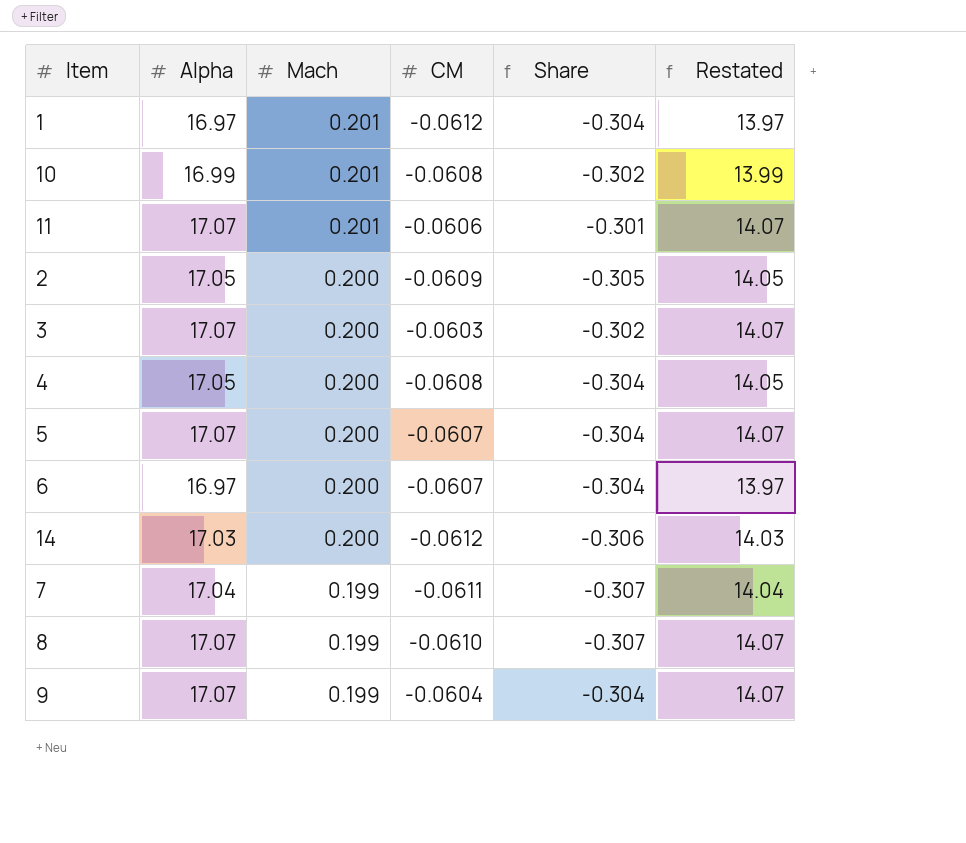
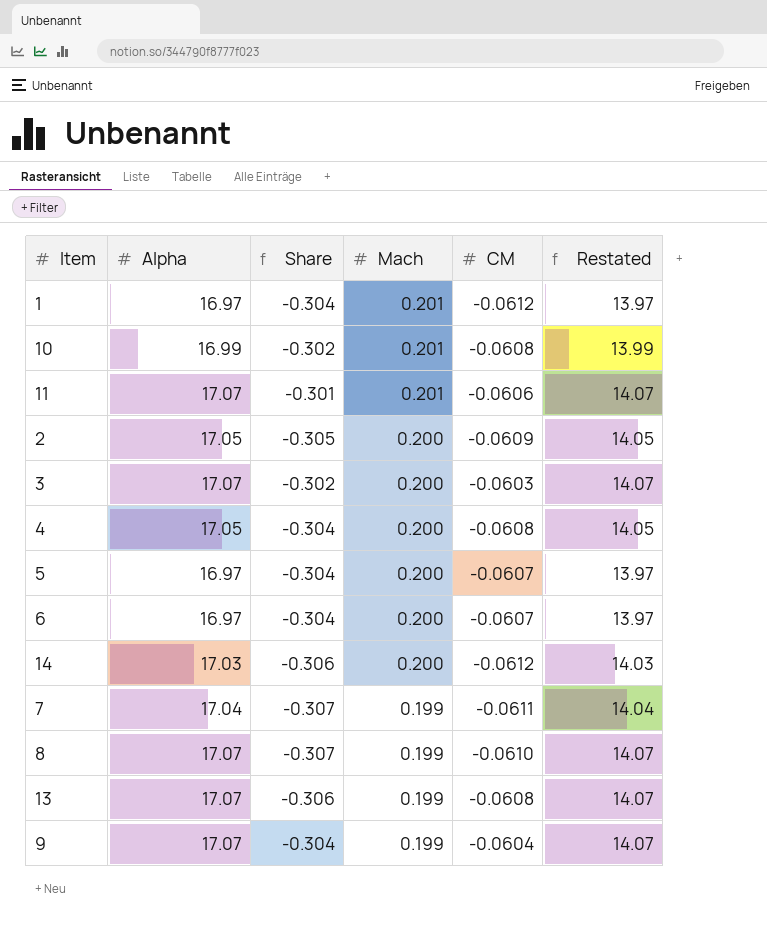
column Share | position: 5 -> 3
5 | Alpha: 17.07 -> 16.97
5 | Restated: 14.07 -> 13.97
row 13: none -> 17.07 | -0.306 | 0.199 | -0.0608 | 14.07

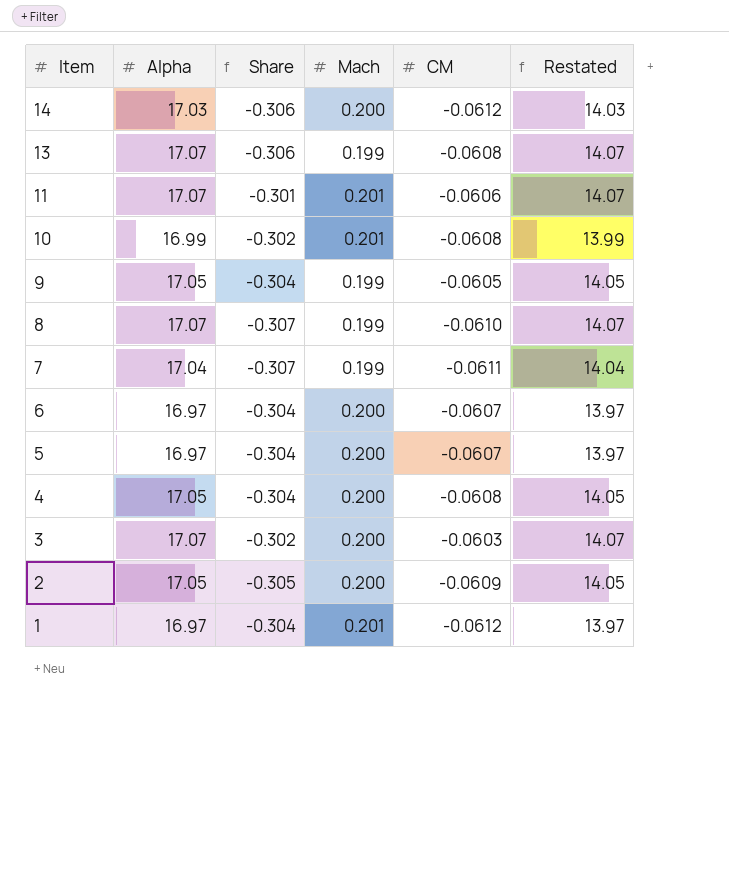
row order: Mach descending -> Item descending
9 | Alpha: 17.07 -> 17.05
9 | CM: -0.0604 -> -0.0605
9 | Restated: 14.07 -> 14.05

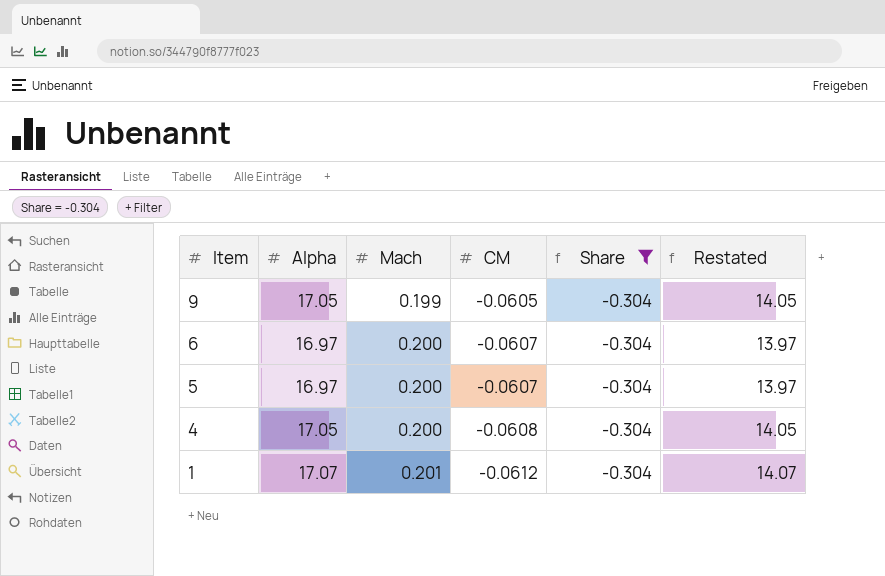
filter: none -> Share = -0.304
column Share | position: 3 -> 5
1 | Alpha: 16.97 -> 17.07
1 | Restated: 13.97 -> 14.07

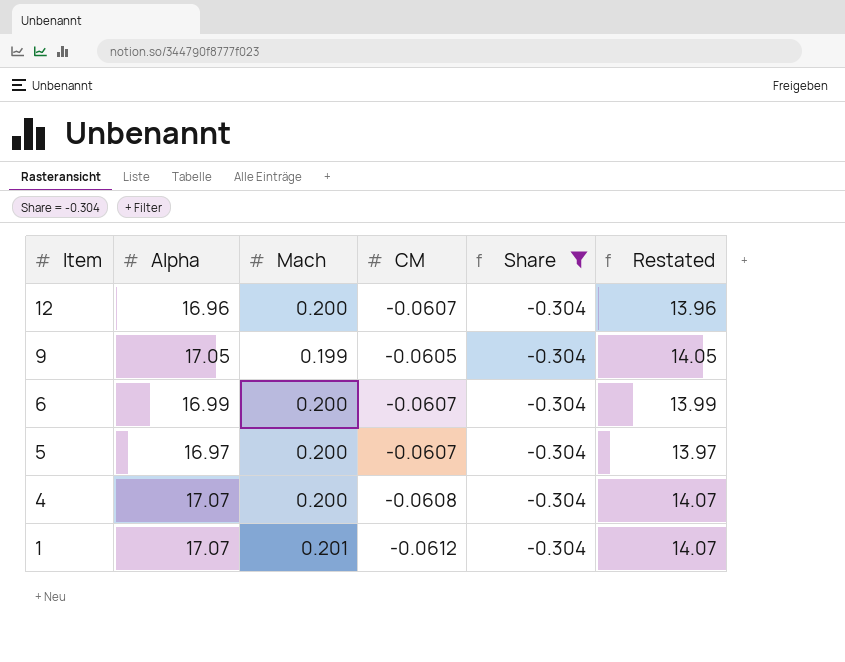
row 12: none -> 16.96 | 0.200 | -0.0607 | -0.304 | 13.96
6 | Alpha: 16.97 -> 16.99
6 | Restated: 13.97 -> 13.99
4 | Alpha: 17.05 -> 17.07
4 | Restated: 14.05 -> 14.07

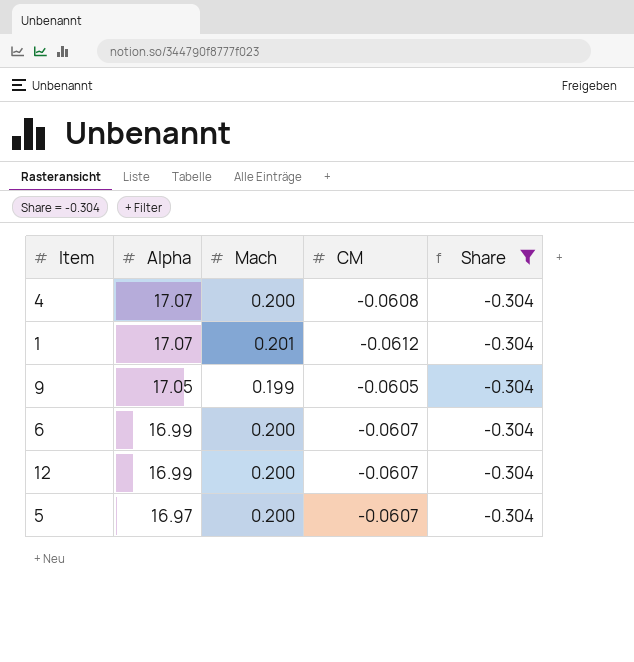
row order: Item descending -> Alpha descending
column Restated | formula: [Alpha] - 3 -> none
12 | Alpha: 16.96 -> 16.99

